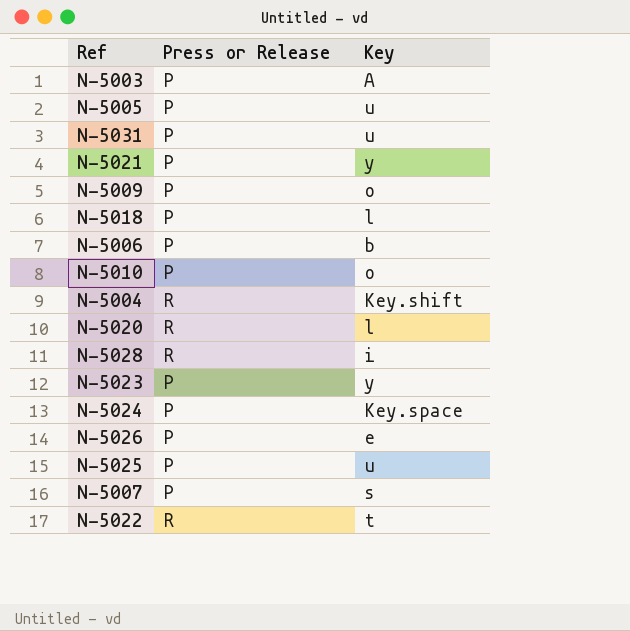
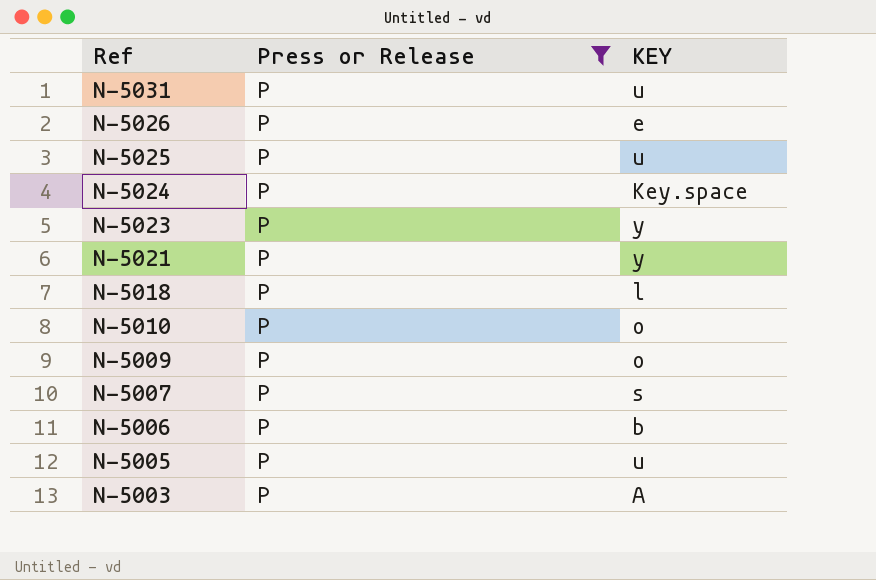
filter: none -> Press or Release = P
row order: none -> Ref descending
column name: Key -> KEY

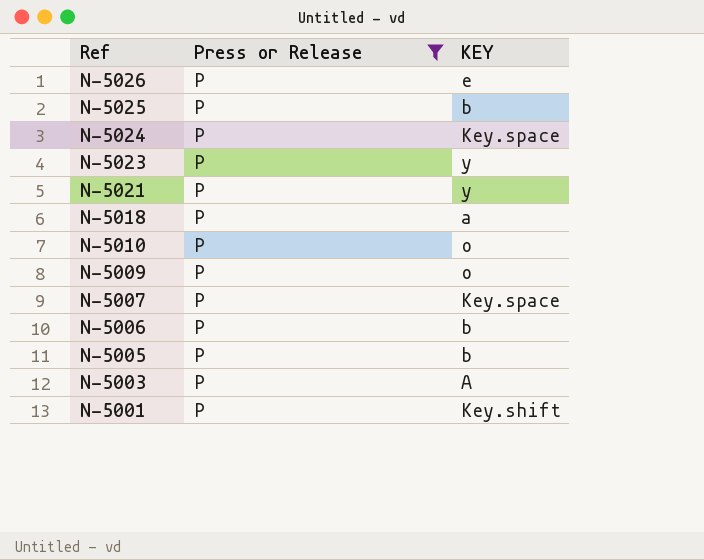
row N-5031: P | u -> none
N-5025 | KEY: u -> b
N-5018 | KEY: l -> a
N-5007 | KEY: s -> Key.space
N-5005 | KEY: u -> b
row N-5001: none -> P | Key.shift

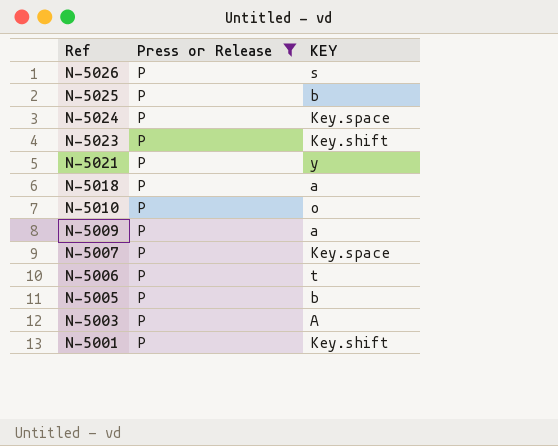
N-5026 | KEY: e -> s
N-5023 | KEY: y -> Key.shift
N-5009 | KEY: o -> a
N-5006 | KEY: b -> t

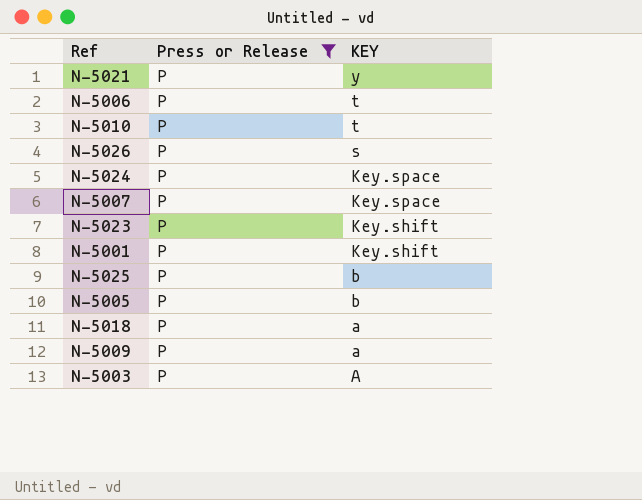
row order: Ref descending -> KEY descending
N-5010 | KEY: o -> t

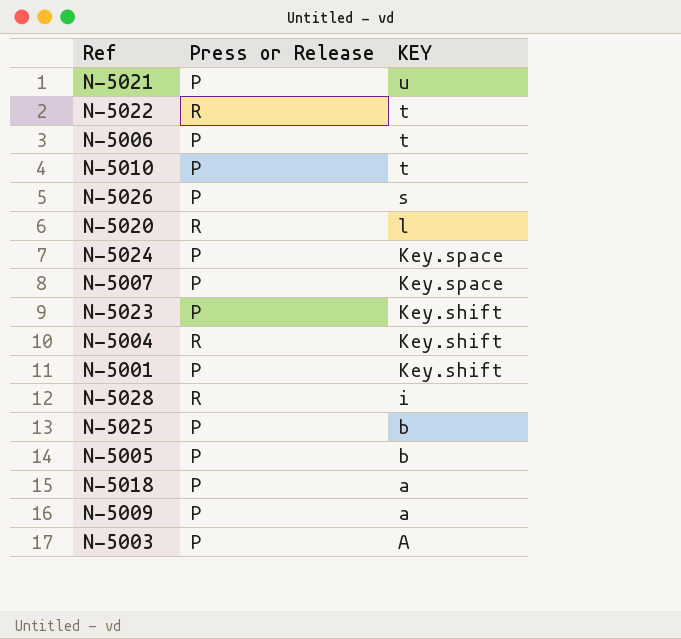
filter: Press or Release = P -> none
N-5021 | KEY: y -> u

